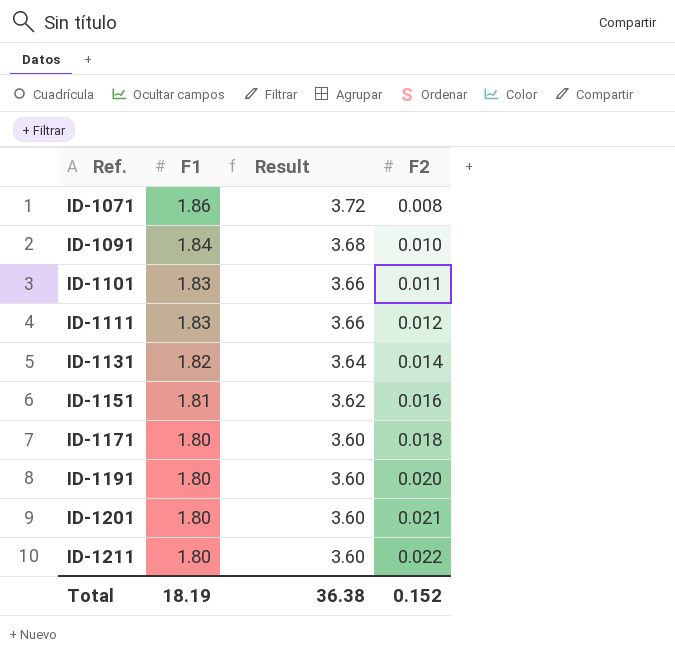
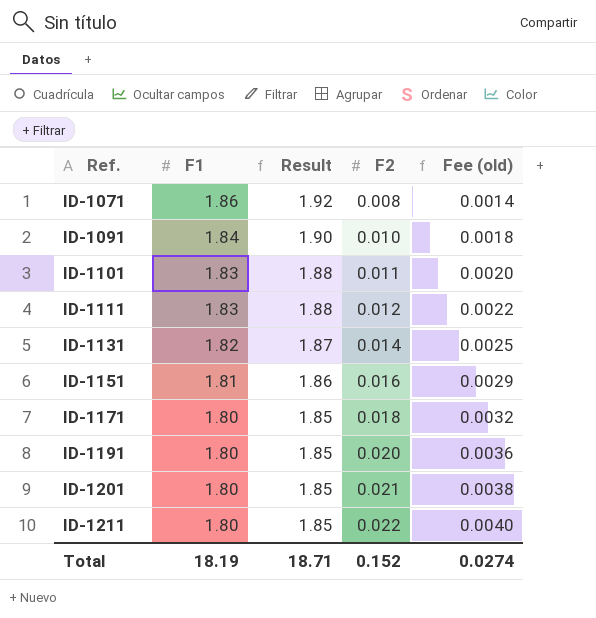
column Result | formula: [F1] * 2 -> [F1] * 1.03
column Fee (old) | formula: none -> [F2] * 0.18
Total | Result: 36.38 -> 18.71

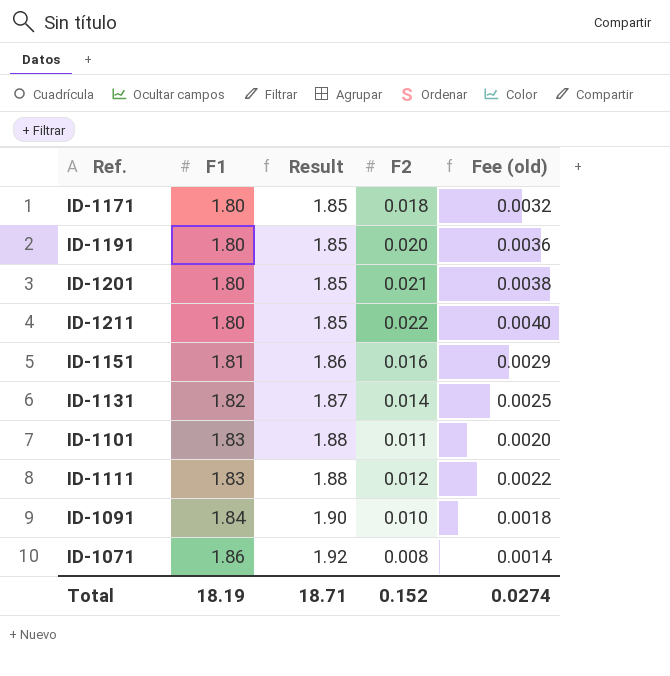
row order: Ref. ascending -> F1 ascending

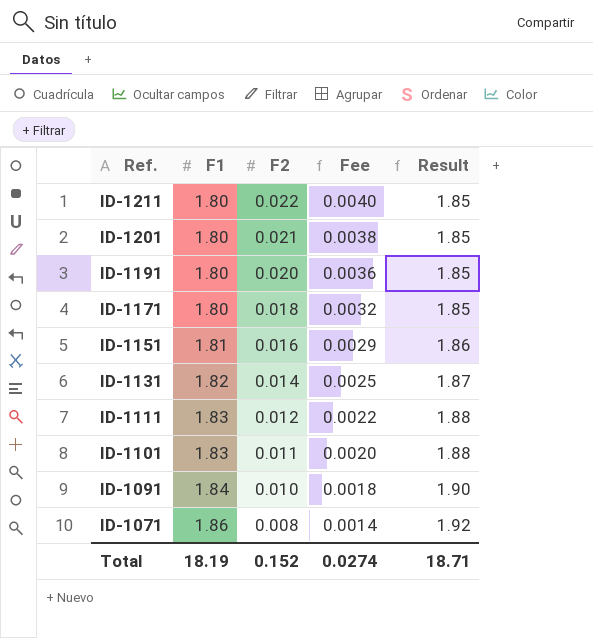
row order: F1 ascending -> Ref. descending
column name: Fee (old) -> Fee
column Result | position: 3 -> 5

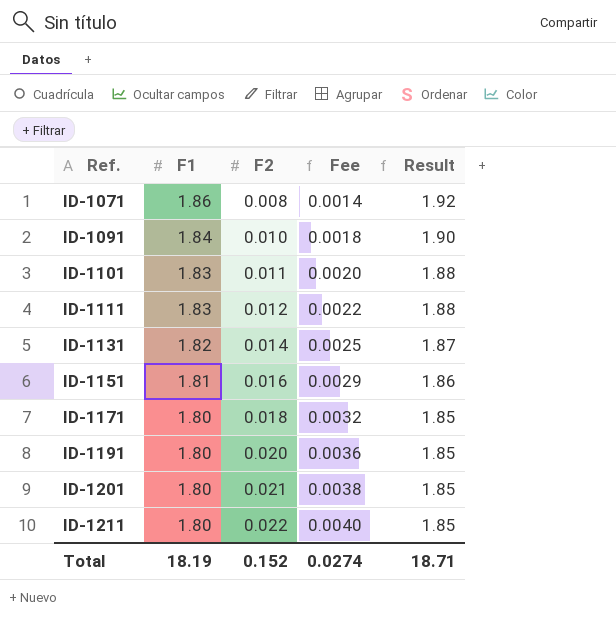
row order: Ref. descending -> Ref. ascending

